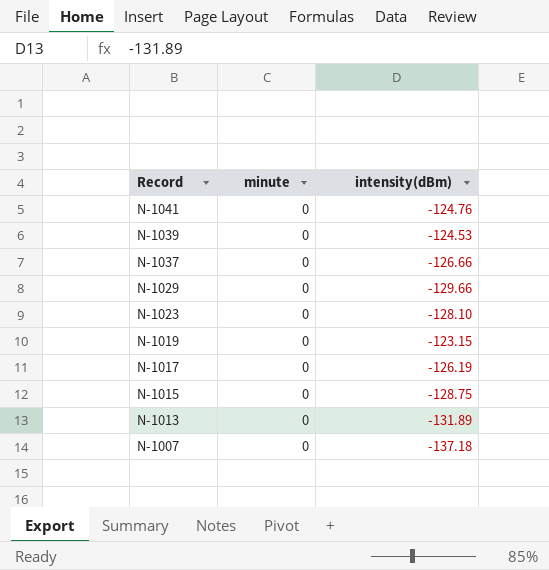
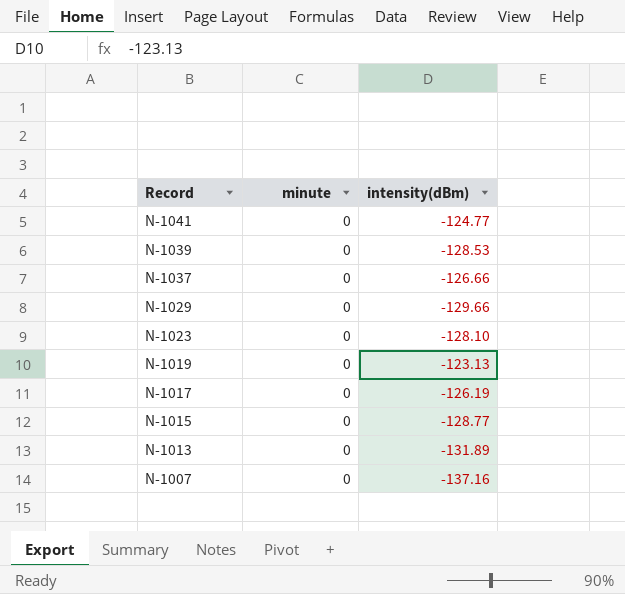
N-1041 | intensity(dBm): -124.76 -> -124.77
N-1039 | intensity(dBm): -124.53 -> -128.53
N-1019 | intensity(dBm): -123.15 -> -123.13
N-1015 | intensity(dBm): -128.75 -> -128.77
N-1007 | intensity(dBm): -137.18 -> -137.16

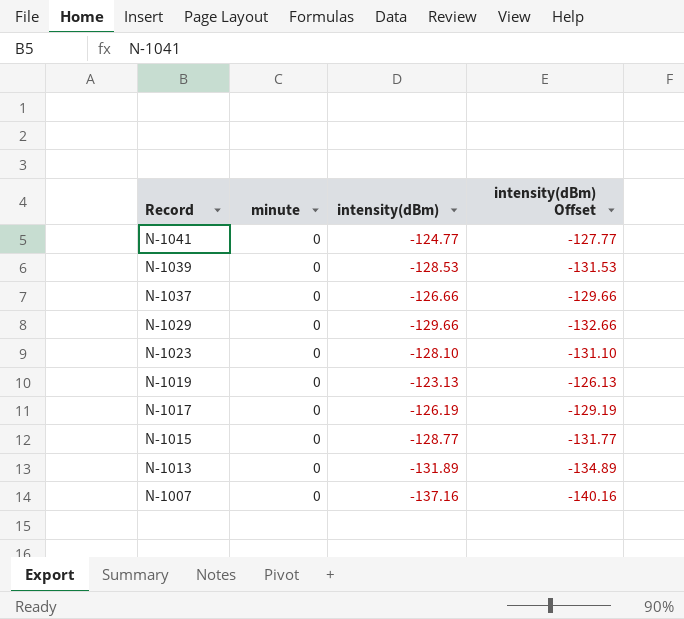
column intensity(dBm) Offset | formula: none -> [intensity(dBm)] - 3

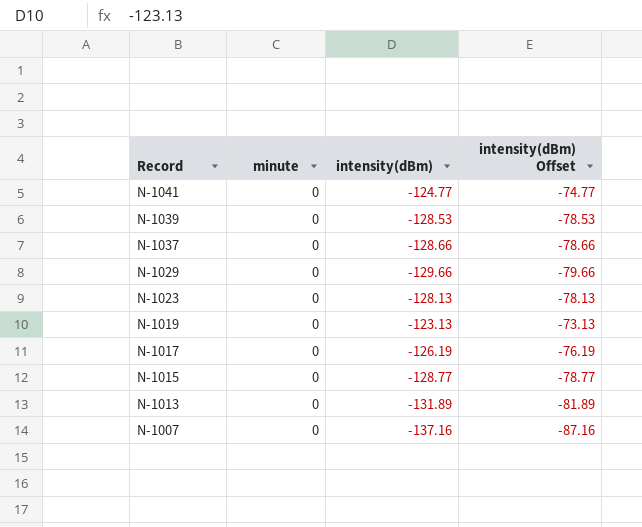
column intensity(dBm) Offset | formula: [intensity(dBm)] - 3 -> [intensity(dBm)] + 50
N-1037 | intensity(dBm): -126.66 -> -128.66
N-1023 | intensity(dBm): -128.10 -> -128.13

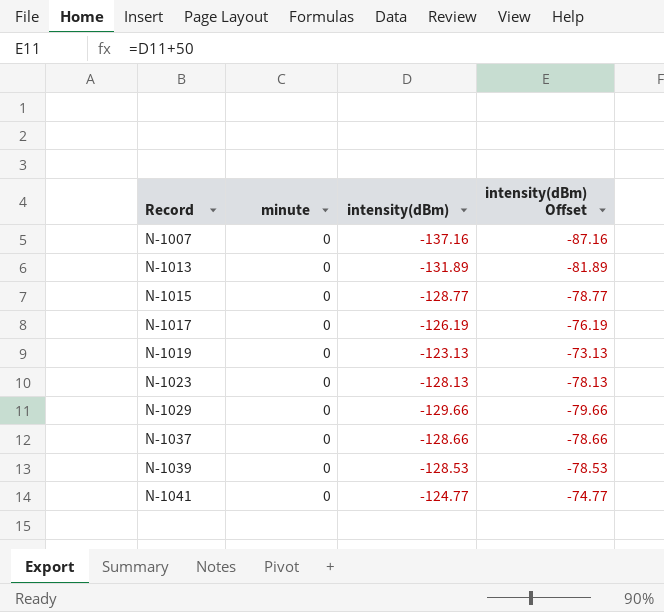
row order: Record descending -> Record ascending

